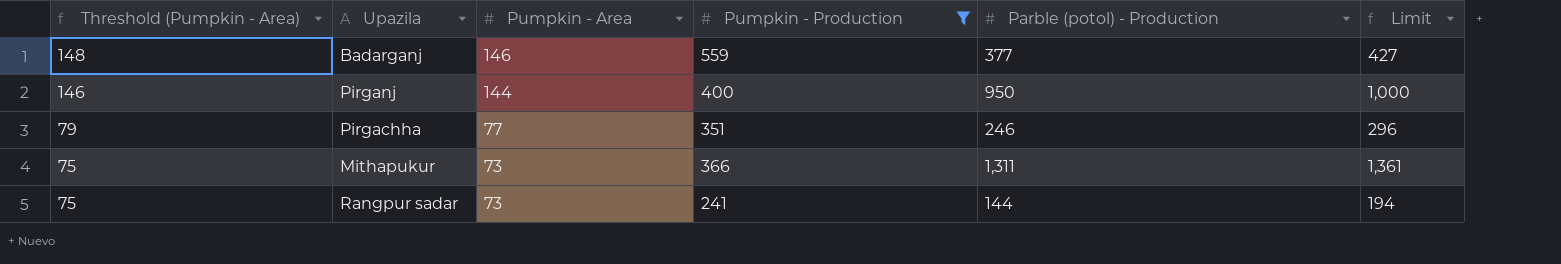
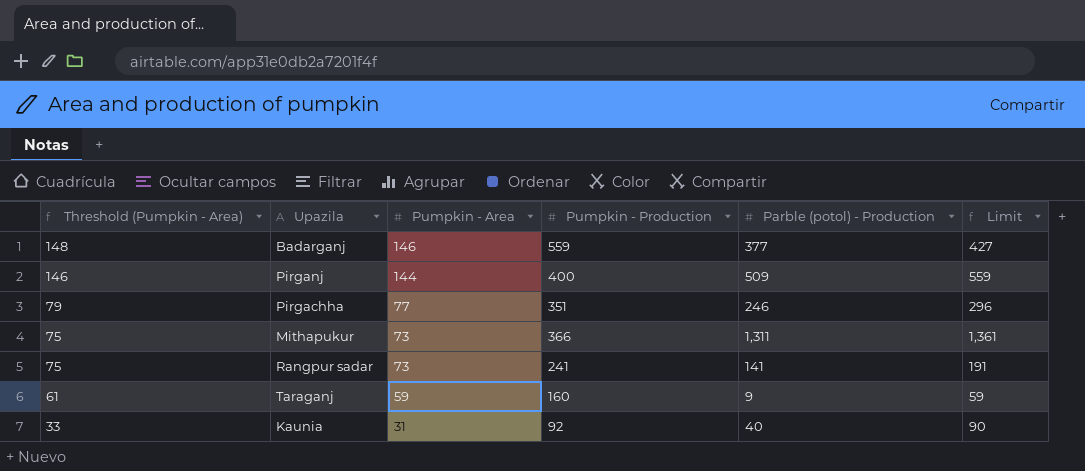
filter: Pumpkin - Production >= 241 -> none
Pirganj | Parble (potol) - Production: 950 -> 509
Pirganj | Limit: 1,000 -> 559
Rangpur sadar | Parble (potol) - Production: 144 -> 141
Rangpur sadar | Limit: 194 -> 191

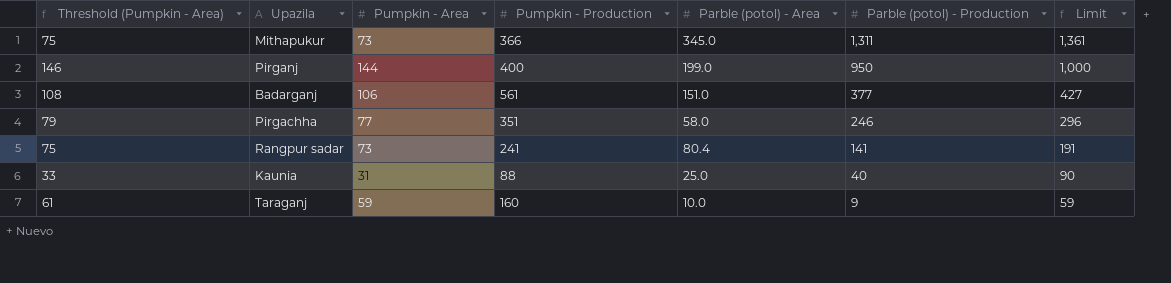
row order: Threshold (Pumpkin - Area) descending -> Parble (potol) - Production descending
column Parble (potol) - Area | position: none -> 5
Pirganj | Parble (potol) - Production: 509 -> 950
Pirganj | Limit: 559 -> 1,000
Badarganj | Threshold (Pumpkin - Area): 148 -> 108
Badarganj | Pumpkin - Area: 146 -> 106
Badarganj | Pumpkin - Production: 559 -> 561
Kaunia | Pumpkin - Production: 92 -> 88

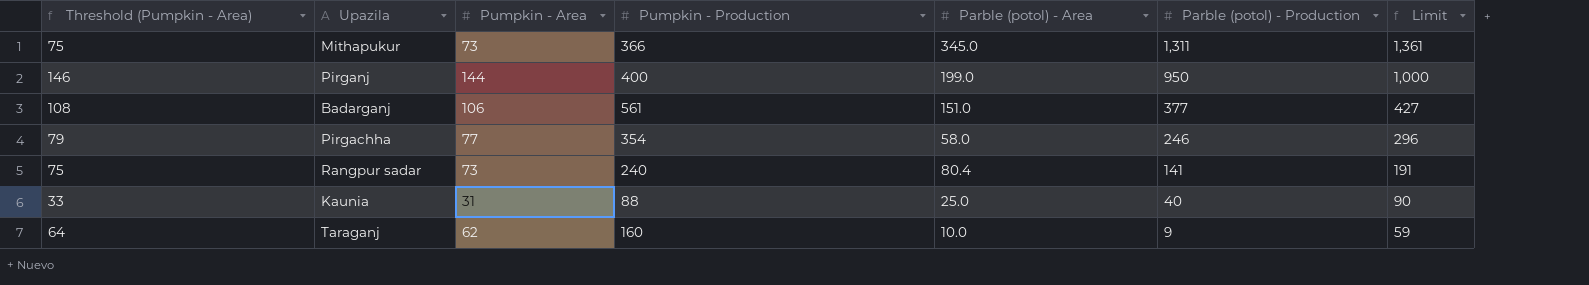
Pirgachha | Pumpkin - Production: 351 -> 354
Rangpur sadar | Pumpkin - Production: 241 -> 240
Taraganj | Threshold (Pumpkin - Area): 61 -> 64
Taraganj | Pumpkin - Area: 59 -> 62

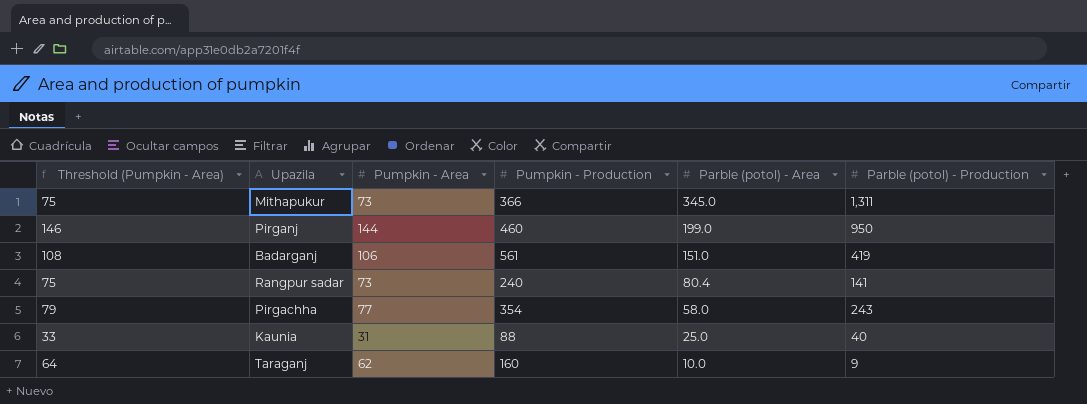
row order: Parble (potol) - Production descending -> Parble (potol) - Area descending
column Limit | formula: [Parble (potol) - Production] + 50 -> none
Pirganj | Pumpkin - Production: 400 -> 460
Badarganj | Parble (potol) - Production: 377 -> 419
Pirgachha | Parble (potol) - Production: 246 -> 243

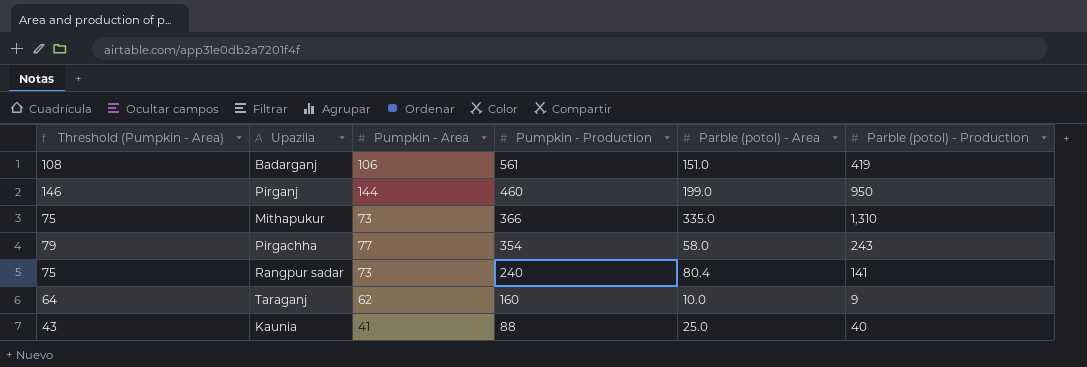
row order: Parble (potol) - Area descending -> Pumpkin - Production descending
Mithapukur | Parble (potol) - Area: 345.0 -> 335.0
Mithapukur | Parble (potol) - Production: 1,311 -> 1,310
Kaunia | Threshold (Pumpkin - Area): 33 -> 43
Kaunia | Pumpkin - Area: 31 -> 41

